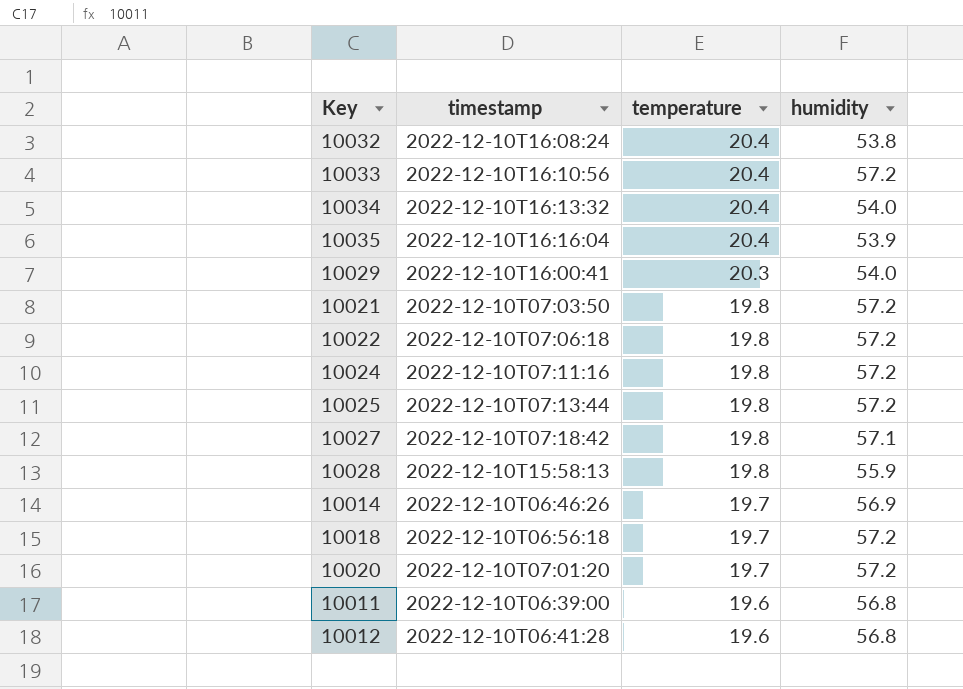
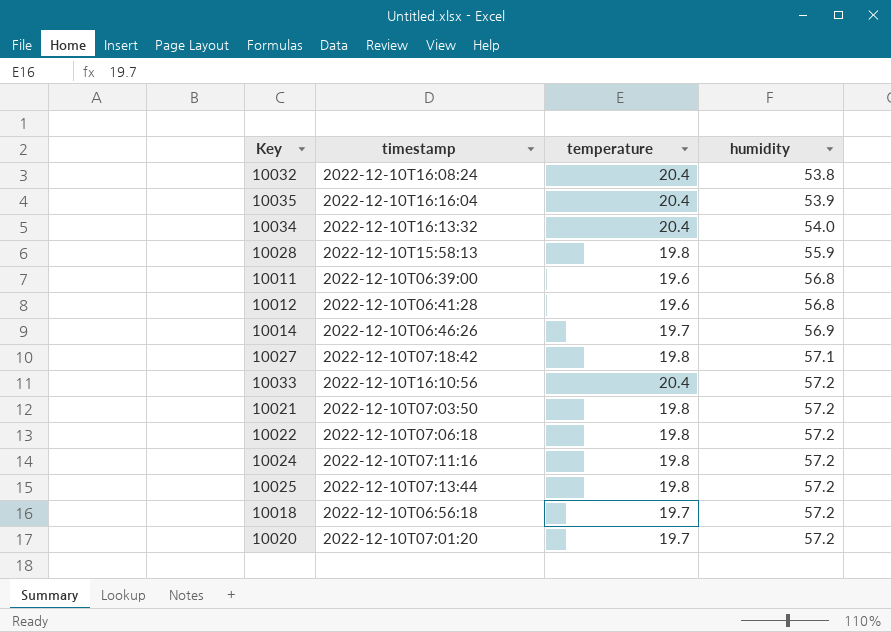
row order: temperature descending -> humidity ascending
row 10029: 2022-12-10T16:00:41 | 20.3 | 54.0 -> none

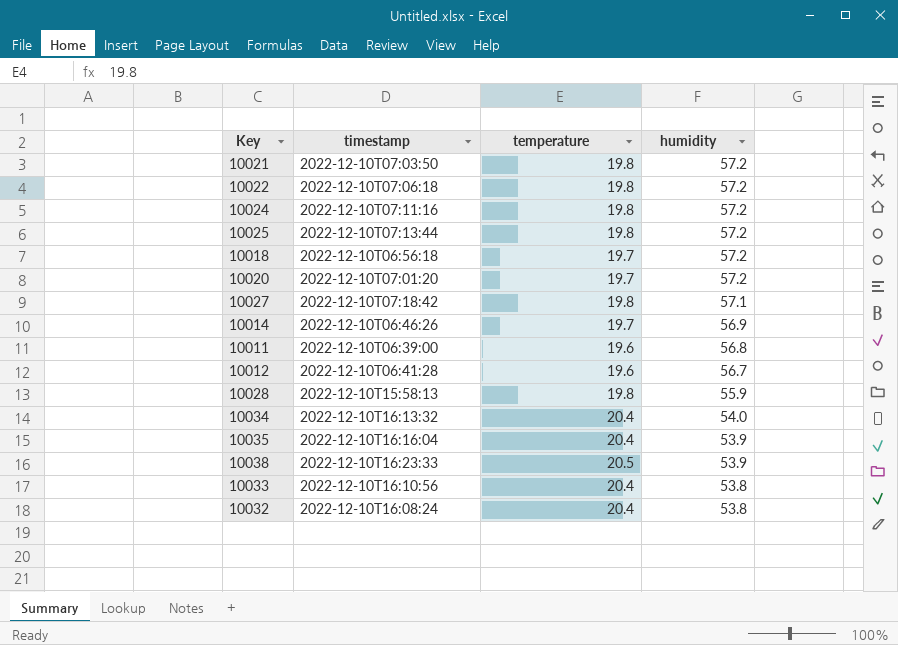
row order: humidity ascending -> humidity descending
10012 | humidity: 56.8 -> 56.7
row 10038: none -> 2022-12-10T16:23:33 | 20.5 | 53.9
10033 | humidity: 57.2 -> 53.8

